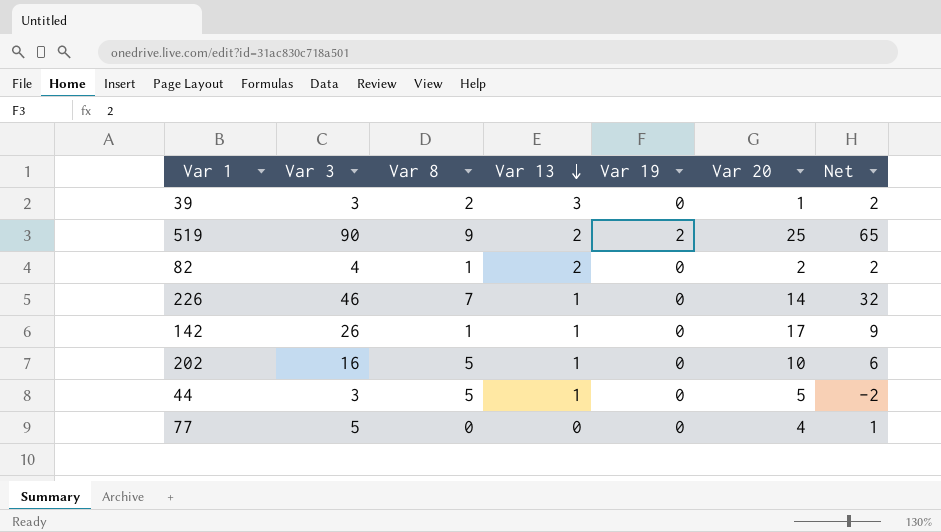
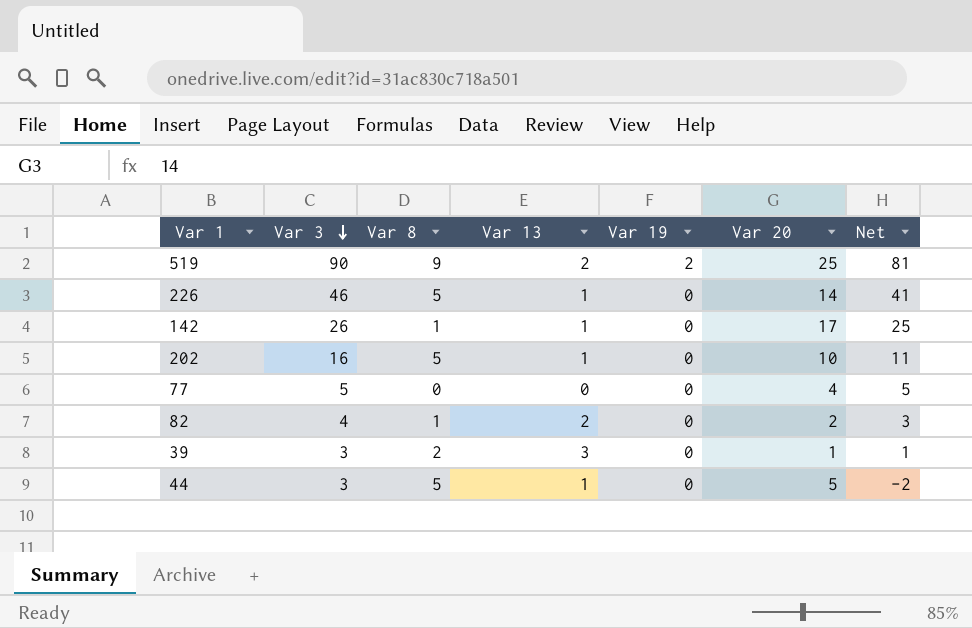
row order: Var 13 descending -> Var 3 descending
column Net | formula: [Var 3] - [Var 20] -> [Var 3] - [Var 8]
226 | Var 8: 7 -> 5

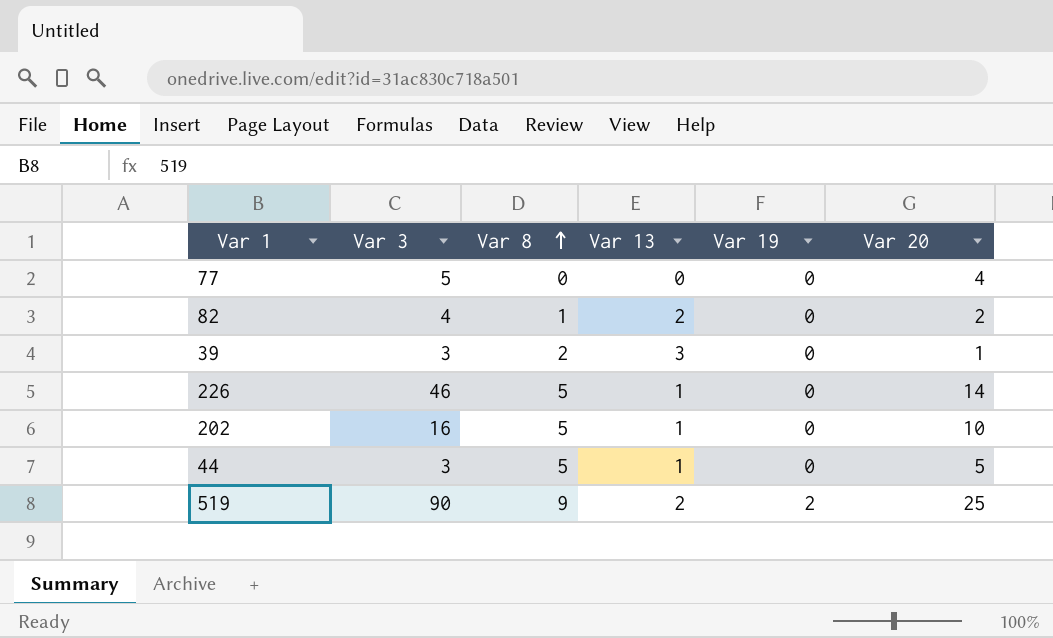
row order: Var 3 descending -> Var 8 ascending
column Net | formula: [Var 3] - [Var 8] -> none
row 142: 26 | 1 | 1 | 0 | 17 | 25 -> none

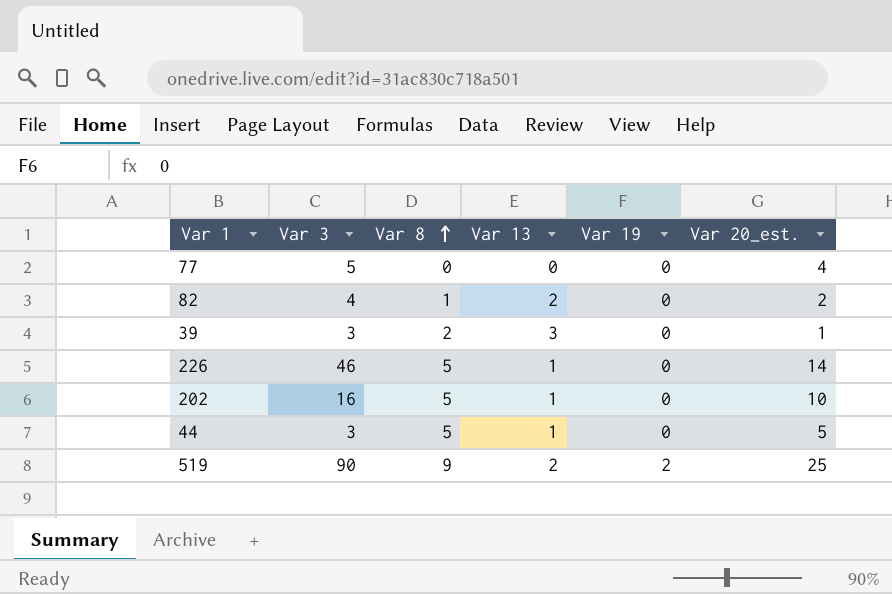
column name: Var 20 -> Var 20_est.

